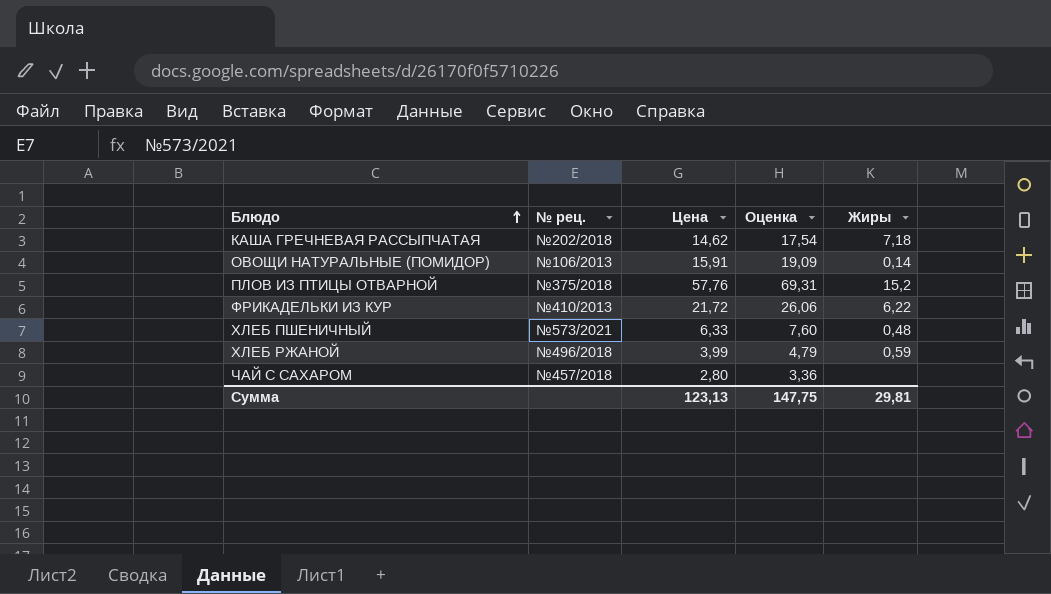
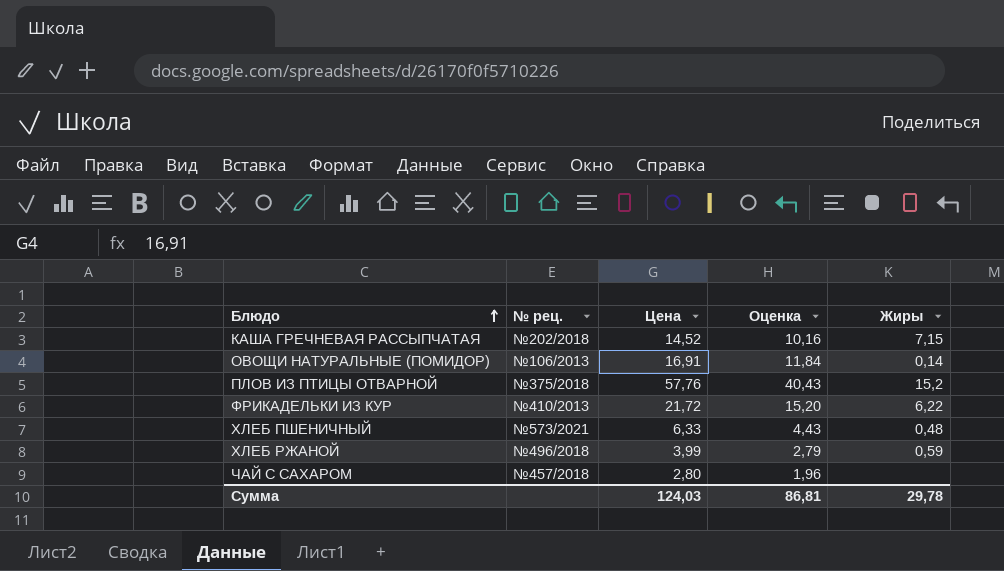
column Оценка | formula: [Цена] * 1,2 -> [Цена] * 0,7
КАША ГРЕЧНЕВАЯ РАССЫПЧАТАЯ | Цена: 14,62 -> 14,52
КАША ГРЕЧНЕВАЯ РАССЫПЧАТАЯ | Жиры: 7,18 -> 7,15
ОВОЩИ НАТУРАЛЬНЫЕ (ПОМИДОР) | Цена: 15,91 -> 16,91
Сумма | Цена: 123,13 -> 124,03
Сумма | Оценка: 147,75 -> 86,81
Сумма | Жиры: 29,81 -> 29,78

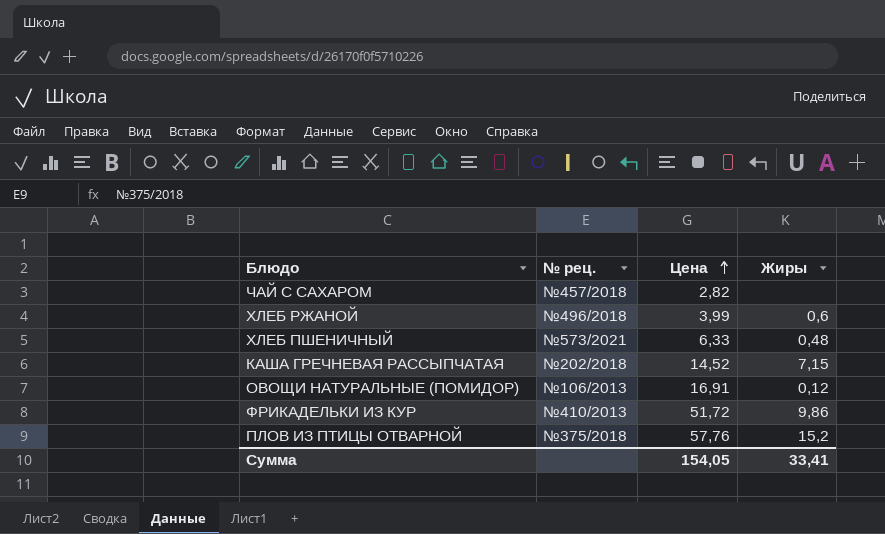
row order: Блюдо ascending -> Цена ascending
column Оценка | formula: [Цена] * 0,7 -> none
ЧАЙ С САХАРОМ | Цена: 2,80 -> 2,82
ХЛЕБ РЖАНОЙ | Жиры: 0,59 -> 0,6
ОВОЩИ НАТУРАЛЬНЫЕ (ПОМИДОР) | Жиры: 0,14 -> 0,12
ФРИКАДЕЛЬКИ ИЗ КУР | Цена: 21,72 -> 51,72
ФРИКАДЕЛЬКИ ИЗ КУР | Жиры: 6,22 -> 9,86
Сумма | Цена: 124,03 -> 154,05
Сумма | Жиры: 29,78 -> 33,41

